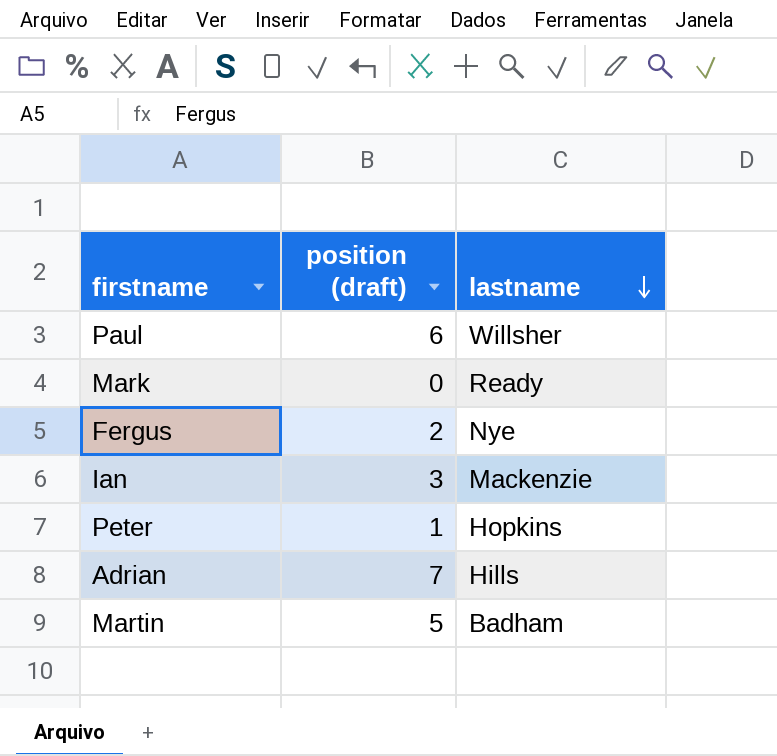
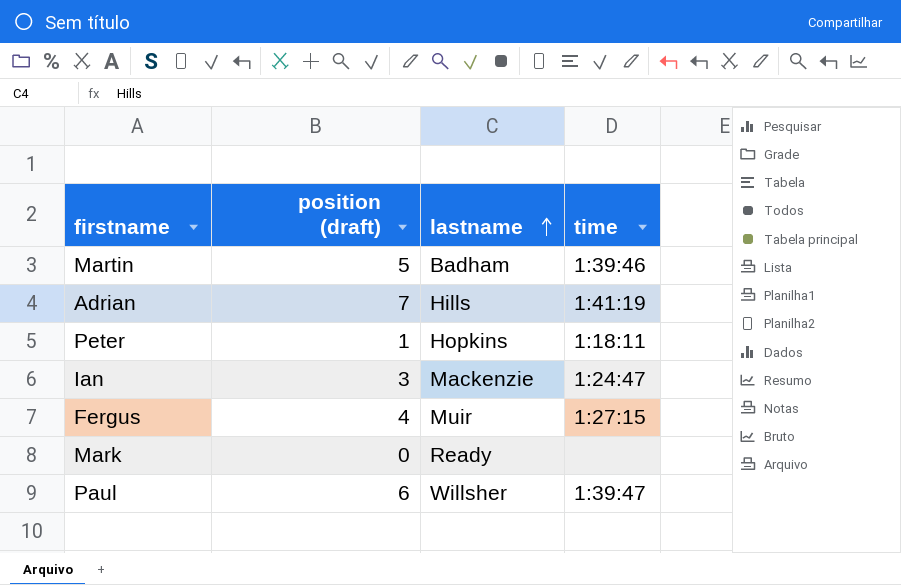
row order: lastname descending -> lastname ascending
column time | position: none -> 4
Fergus | position (draft): 2 -> 4
Fergus | lastname: Nye -> Muir

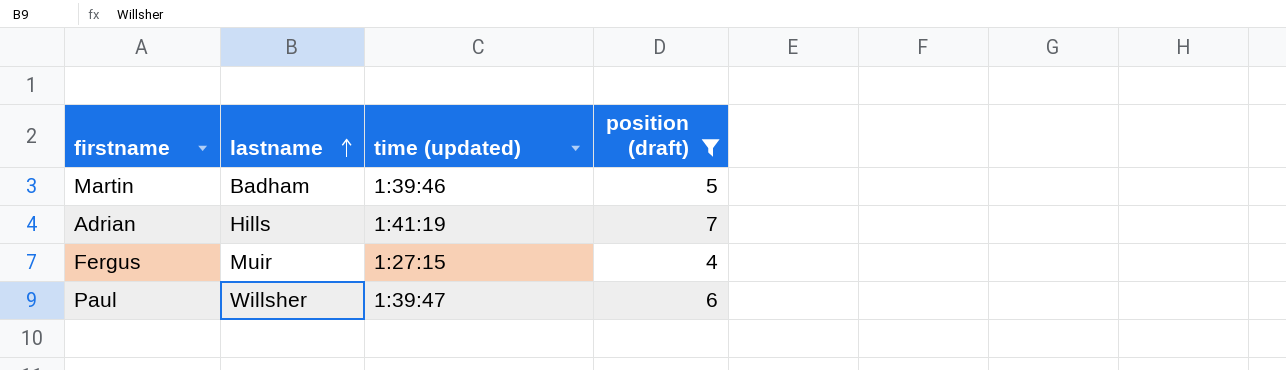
filter: none -> position (draft) >= 4
column name: time -> time (updated)
column position (draft) | position: 2 -> 4

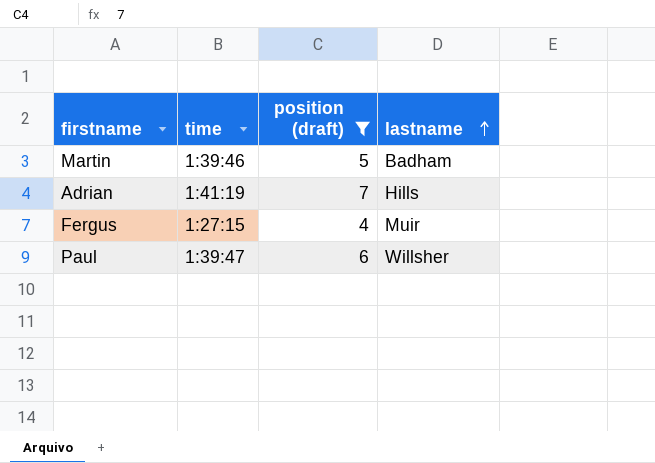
column name: time (updated) -> time
column lastname | position: 2 -> 4

